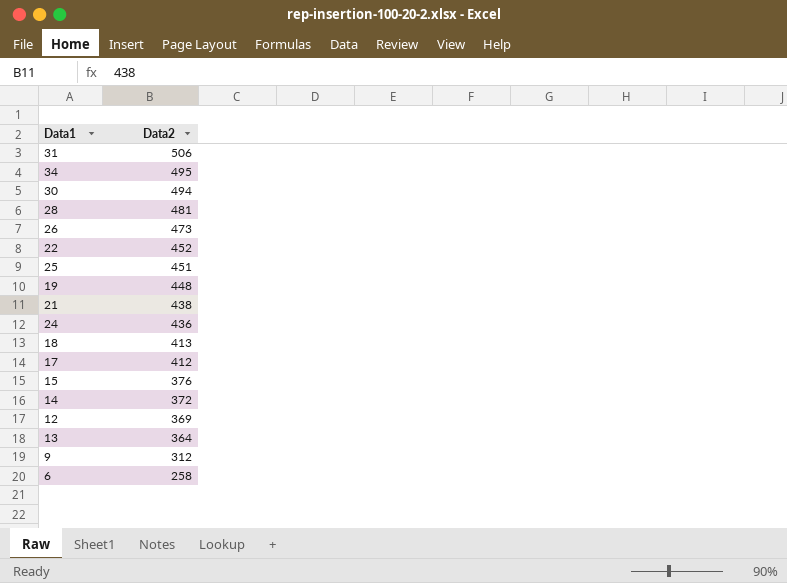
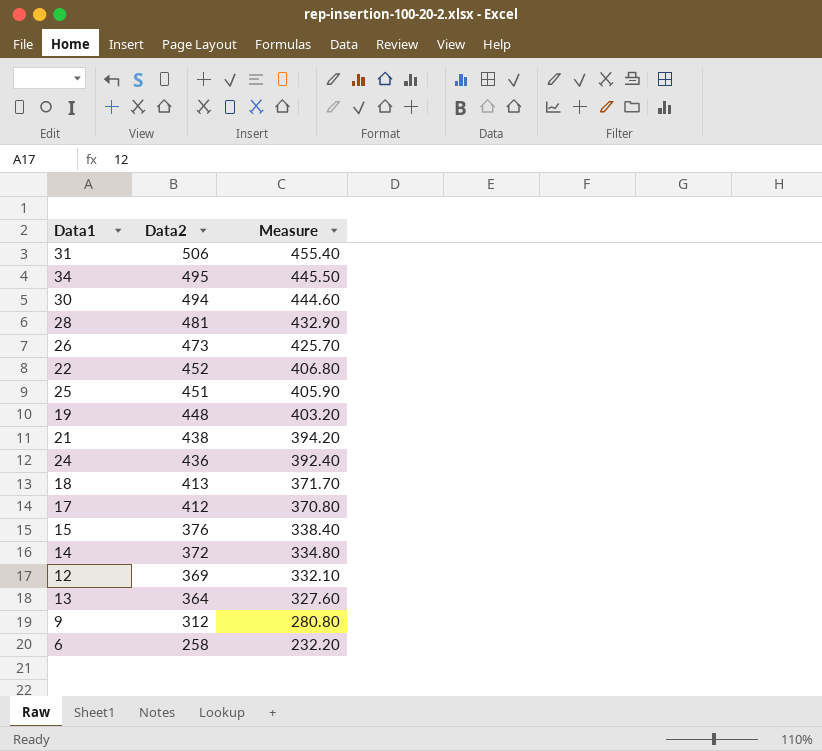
column Measure | formula: none -> [Data2] * 0.9

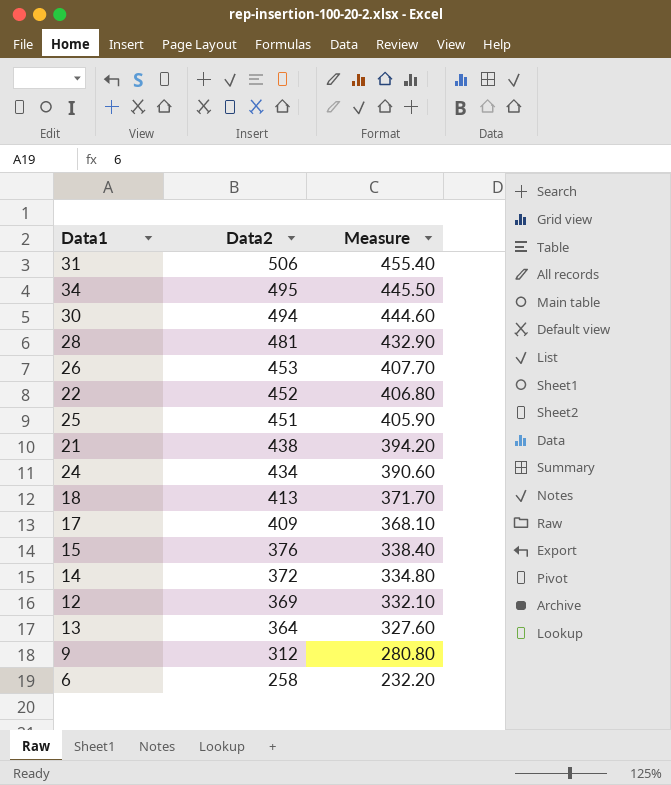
row 19: 448 | 403.20 -> none
26 | Data2: 473 -> 453
26 | Measure: 425.70 -> 407.70
24 | Data2: 436 -> 434
24 | Measure: 392.40 -> 390.60
17 | Data2: 412 -> 409
17 | Measure: 370.80 -> 368.10

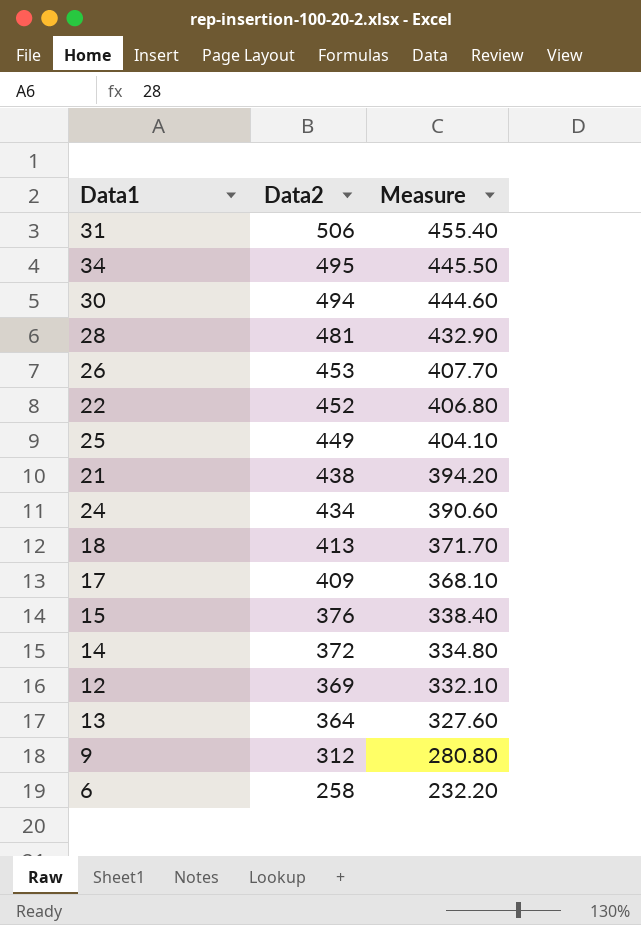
25 | Data2: 451 -> 449
25 | Measure: 405.90 -> 404.10

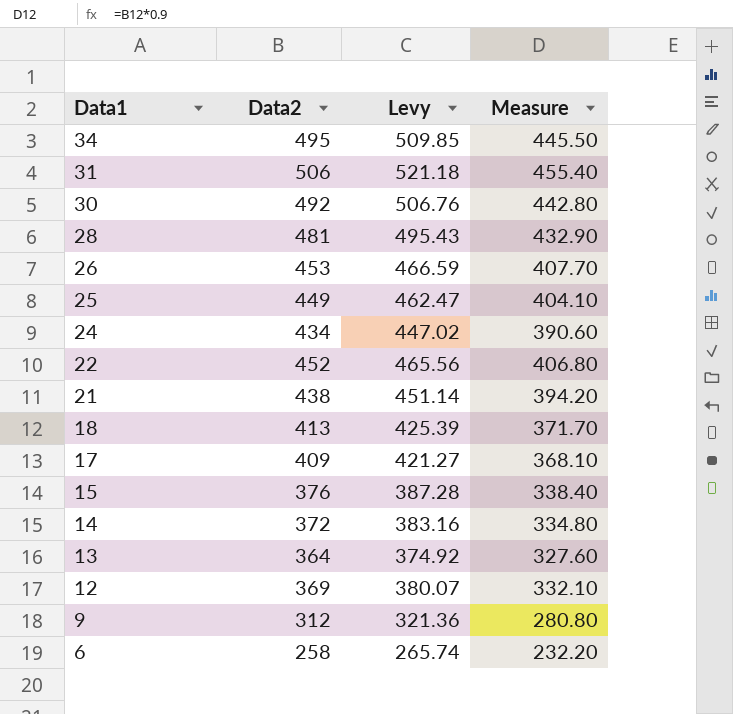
row order: Data2 descending -> Data1 descending
column Levy | formula: none -> [Data2] * 1.03
30 | Data2: 494 -> 492
30 | Measure: 444.60 -> 442.80

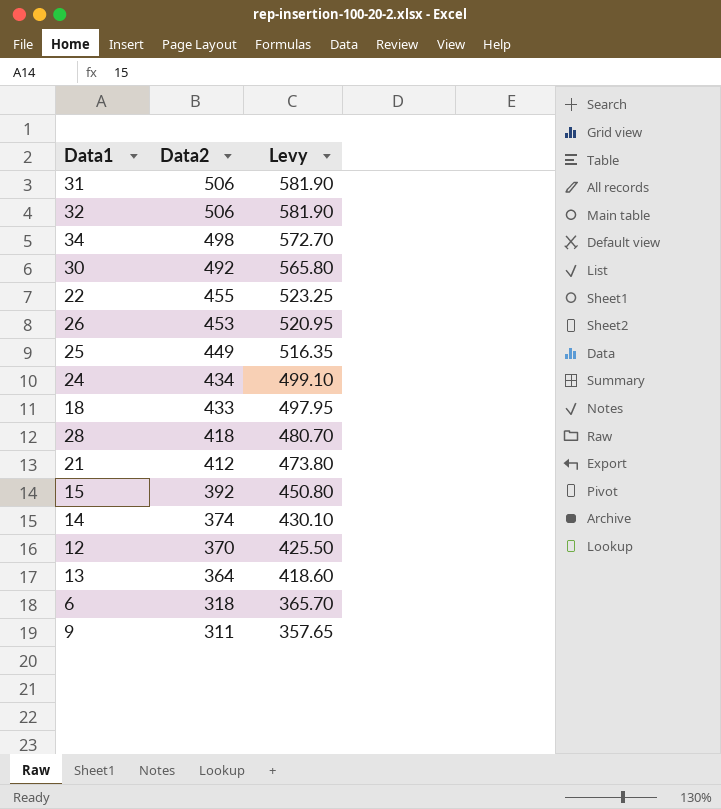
row order: Data1 descending -> Data2 descending
column Measure | formula: [Data2] * 0.9 -> none
column Levy | formula: [Data2] * 1.03 -> [Data2] * 1.15
row 17: 409 | 421.27 | 368.10 -> none
row 32: none -> 506 | 581.90
34 | Data2: 495 -> 498
22 | Data2: 452 -> 455
18 | Data2: 413 -> 433
28 | Data2: 481 -> 418
21 | Data2: 438 -> 412
15 | Data2: 376 -> 392
14 | Data2: 372 -> 374
12 | Data2: 369 -> 370
6 | Data2: 258 -> 318
9 | Data2: 312 -> 311

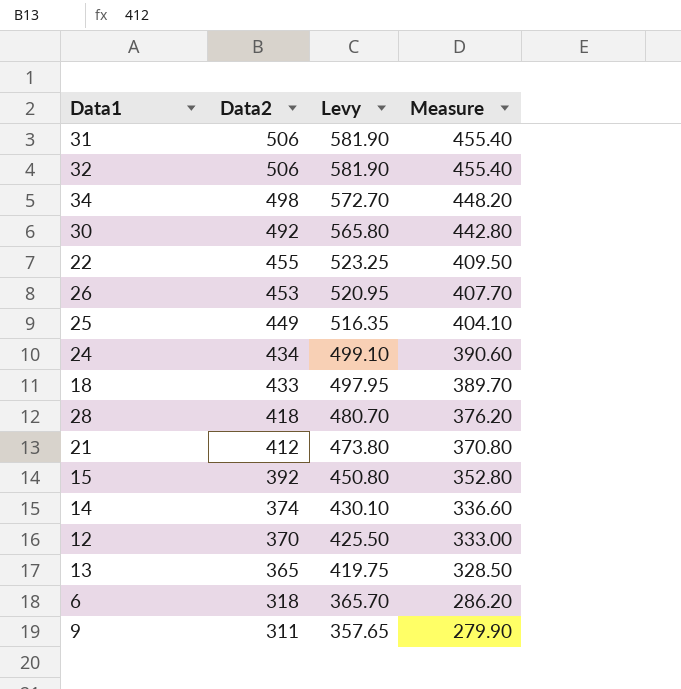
column Measure | formula: none -> [Data2] * 0.9
13 | Data2: 364 -> 365
13 | Levy: 418.60 -> 419.75

